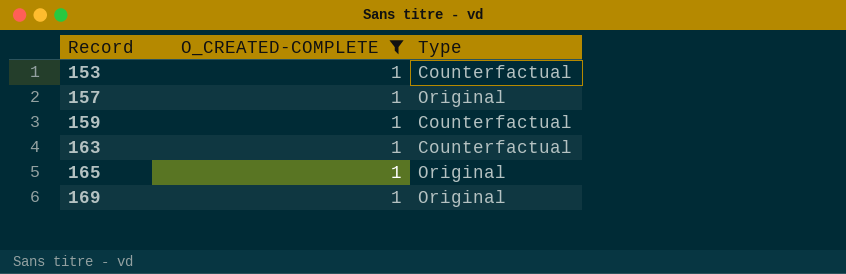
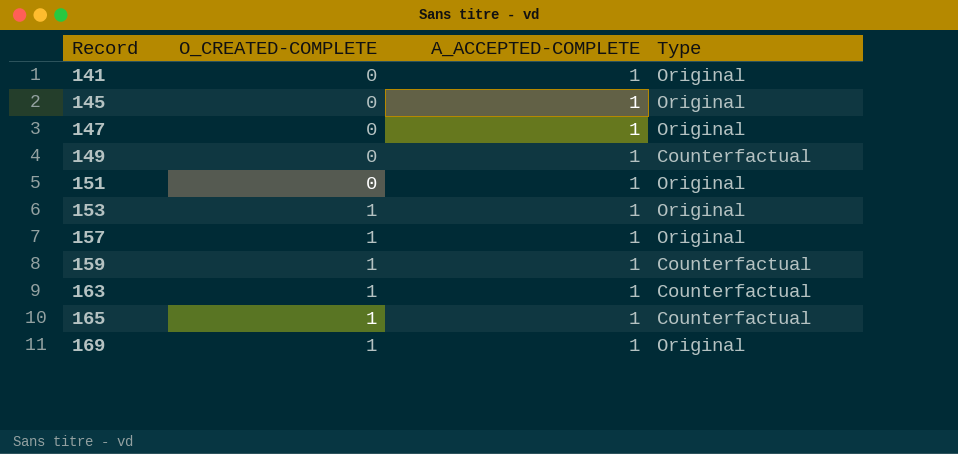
filter: O_CREATED-COMPLETE = 1 -> none
column A_ACCEPTED-COMPLETE | position: none -> 3
153 | Type: Counterfactual -> Original
165 | Type: Original -> Counterfactual

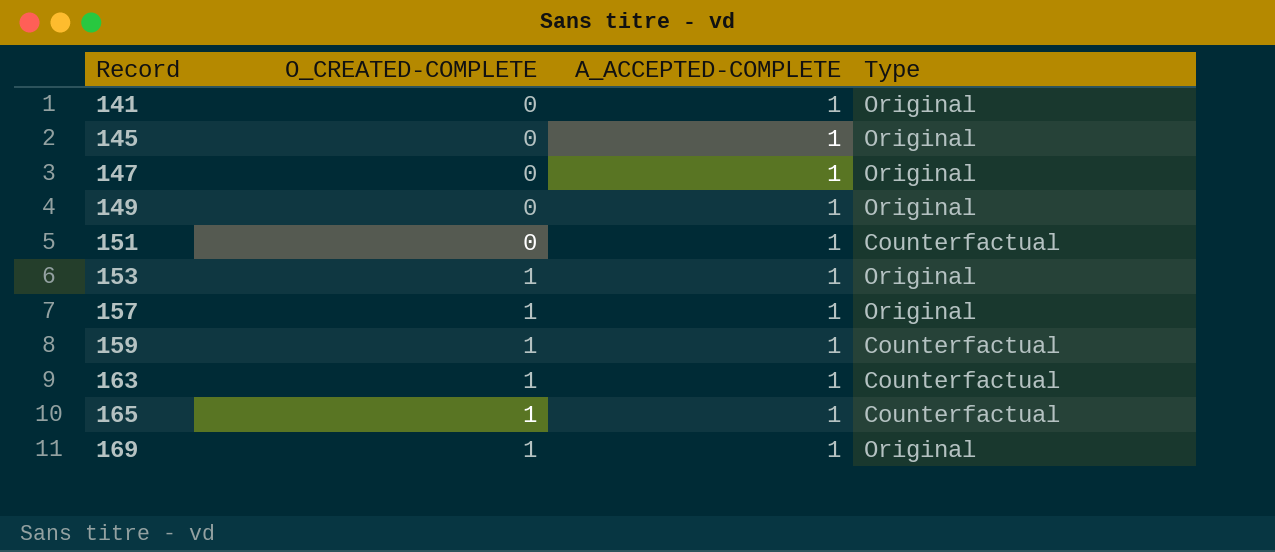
149 | Type: Counterfactual -> Original
151 | Type: Original -> Counterfactual

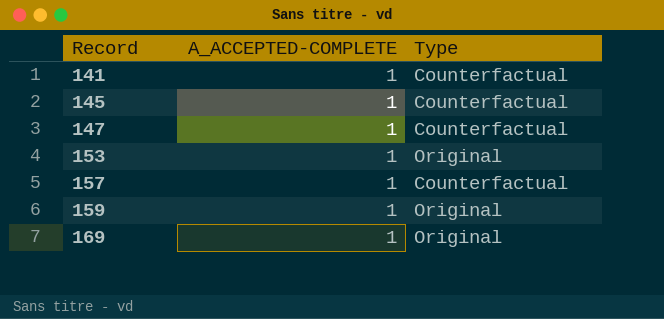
column O_CREATED-COMPLETE | position: 2 -> none
row 149: 0 | 1 | Original -> none
row 151: 0 | 1 | Counterfactual -> none
row 163: 1 | 1 | Counterfactual -> none
row 165: 1 | 1 | Counterfactual -> none
141 | Type: Original -> Counterfactual
145 | Type: Original -> Counterfactual
147 | Type: Original -> Counterfactual
157 | Type: Original -> Counterfactual
159 | Type: Counterfactual -> Original

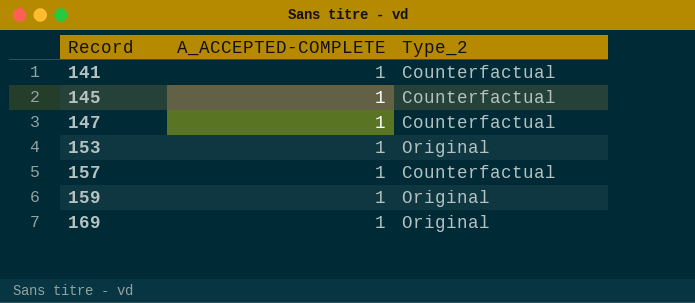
column name: Type -> Type_2

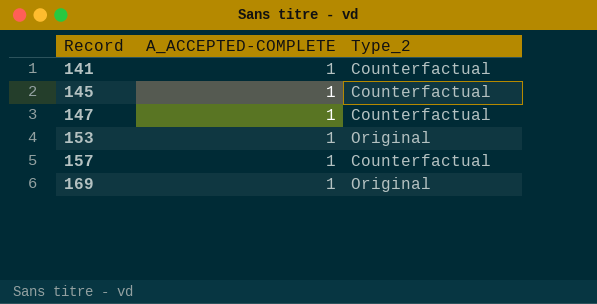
row 159: 1 | Original -> none

